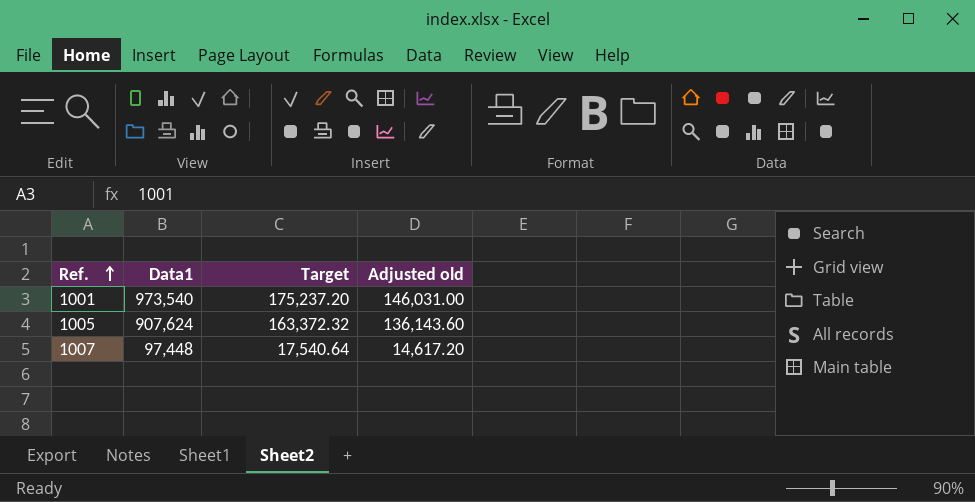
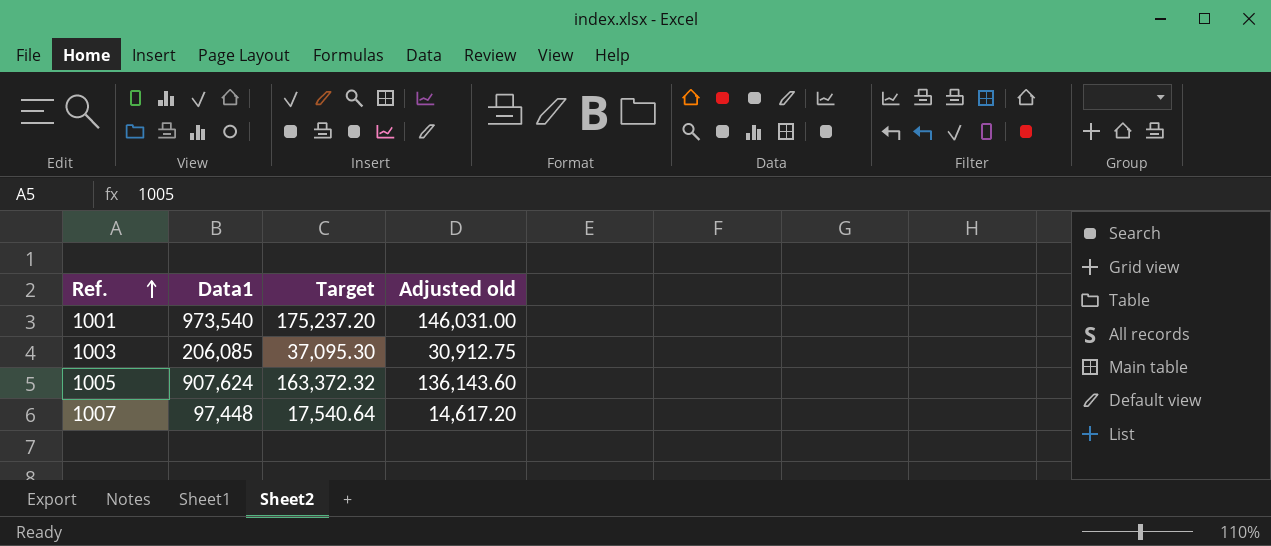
row 1003: none -> 206,085 | 37,095.30 | 30,912.75

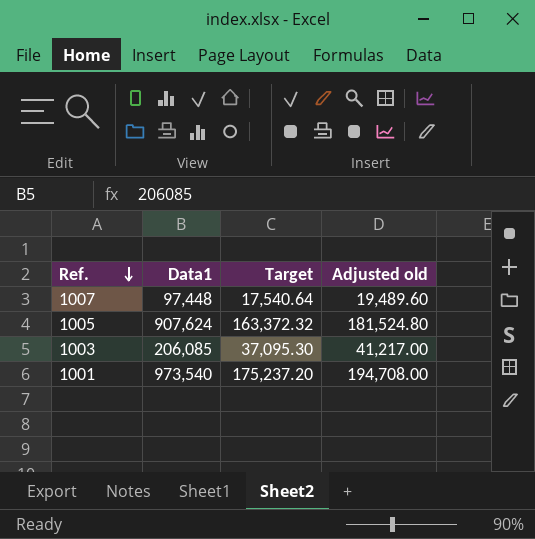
row order: Ref. ascending -> Ref. descending
column Adjusted old | formula: [Data1] * 0.15 -> [Data1] * 0.2

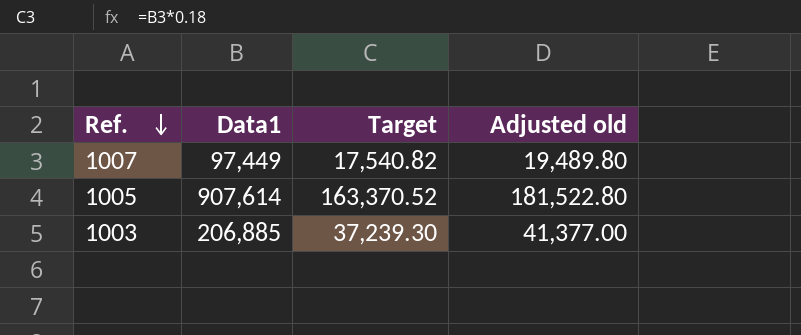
row 1001: 973,540 | 175,237.20 | 194,708.00 -> none
1007 | Data1: 97,448 -> 97,449
1007 | Target: 17,540.64 -> 17,540.82
1007 | Adjusted old: 19,489.60 -> 19,489.80
1005 | Data1: 907,624 -> 907,614
1005 | Target: 163,372.32 -> 163,370.52
1005 | Adjusted old: 181,524.80 -> 181,522.80
1003 | Data1: 206,085 -> 206,885
1003 | Target: 37,095.30 -> 37,239.30
1003 | Adjusted old: 41,217.00 -> 41,377.00

